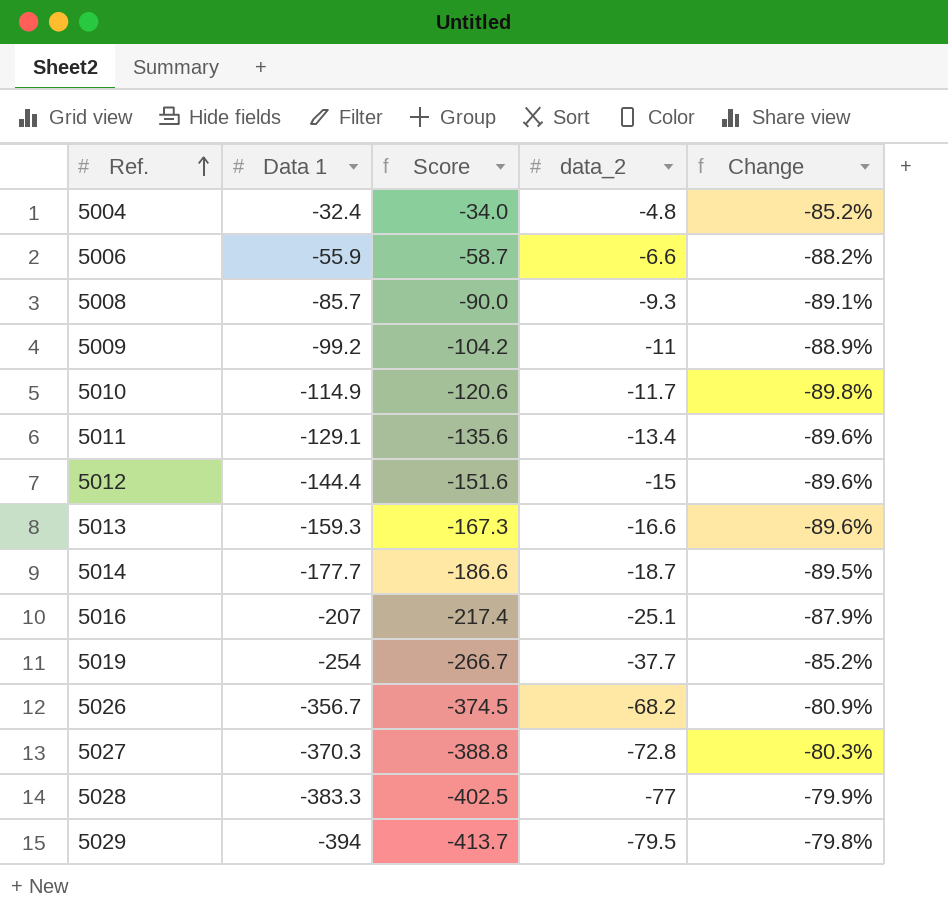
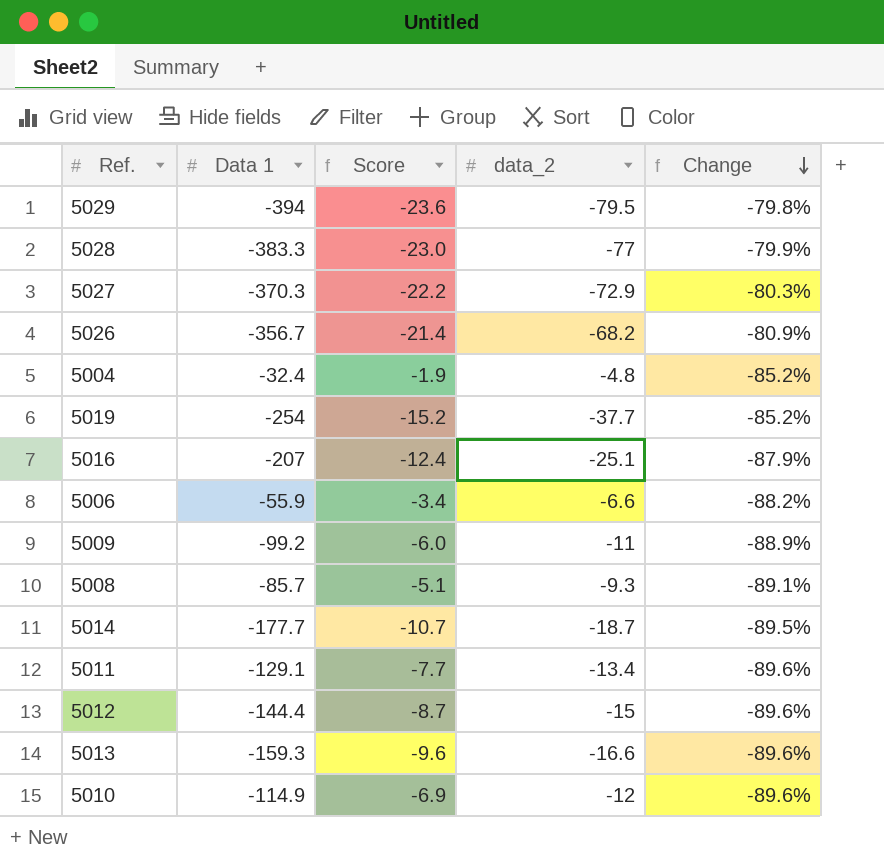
row order: Ref. ascending -> Change descending
column Score | formula: [Data 1] * 1.05 -> [Data 1] * 0.06
5027 | data_2: -72.8 -> -72.9
5010 | data_2: -11.7 -> -12
5010 | Change: -89.8% -> -89.6%

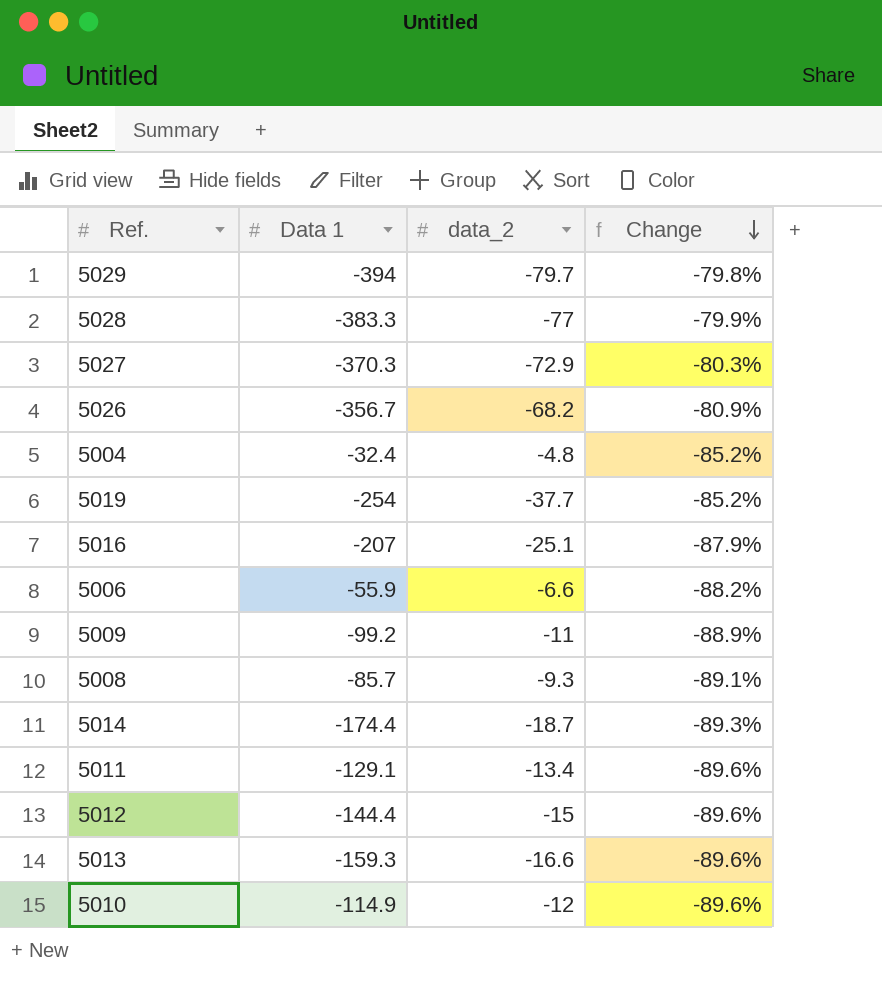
column Score | formula: [Data 1] * 0.06 -> none
5029 | data_2: -79.5 -> -79.7
5014 | Data 1: -177.7 -> -174.4
5014 | Change: -89.5% -> -89.3%

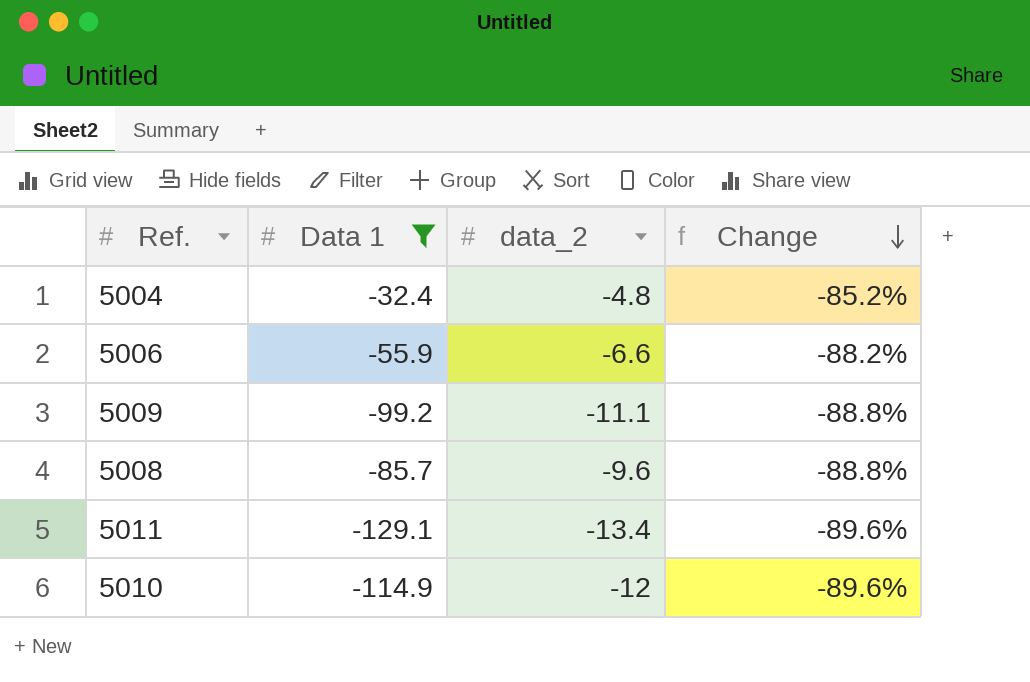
filter: none -> Data 1 >= -129.1
5009 | data_2: -11 -> -11.1
5009 | Change: -88.9% -> -88.8%
5008 | data_2: -9.3 -> -9.6
5008 | Change: -89.1% -> -88.8%

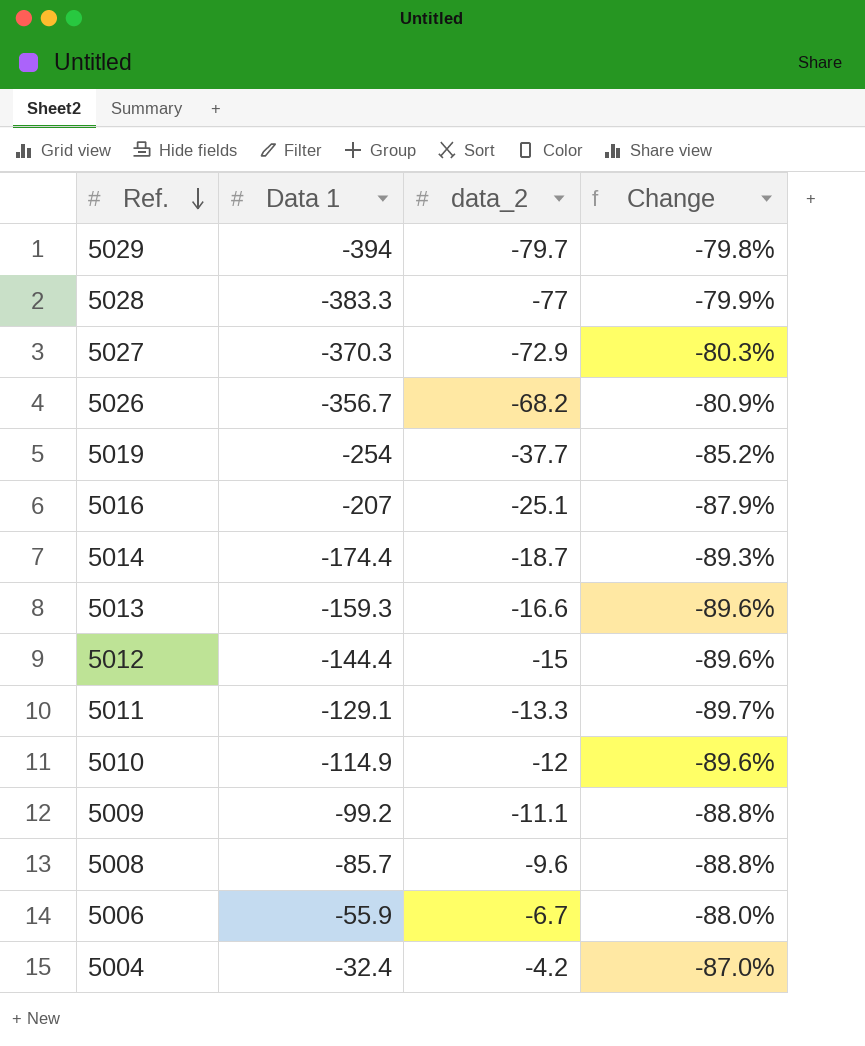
filter: Data 1 >= -129.1 -> none
row order: Change descending -> Ref. descending
5011 | data_2: -13.4 -> -13.3
5011 | Change: -89.6% -> -89.7%
5006 | data_2: -6.6 -> -6.7
5006 | Change: -88.2% -> -88.0%
5004 | data_2: -4.8 -> -4.2
5004 | Change: -85.2% -> -87.0%

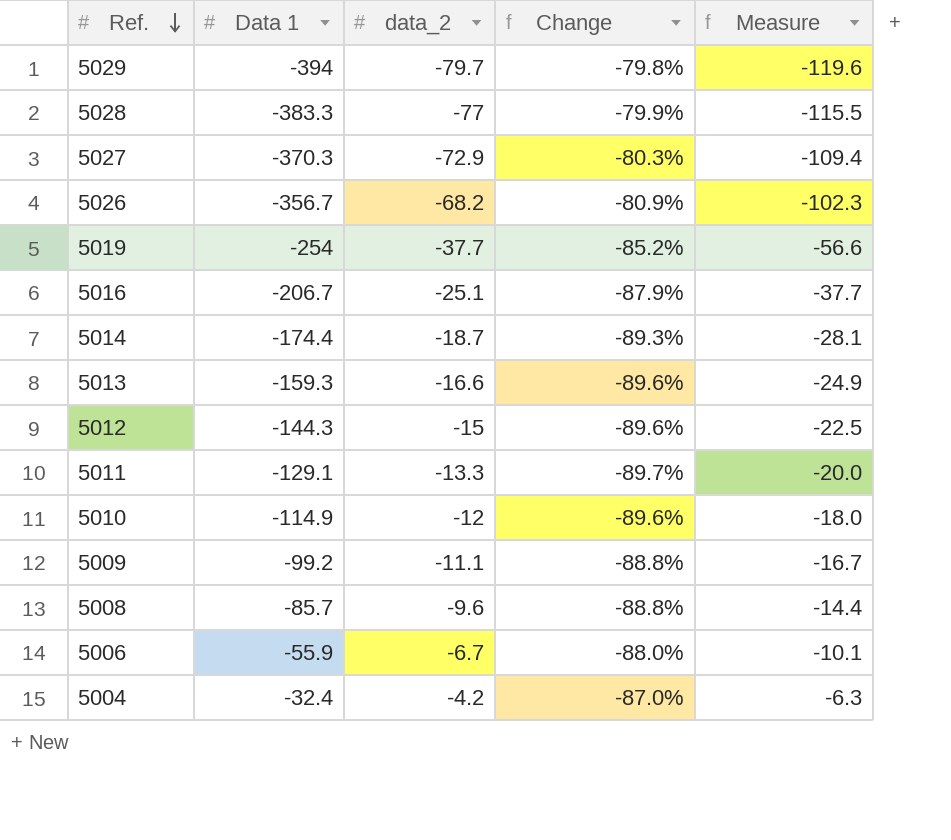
column Measure | formula: none -> [data_2] * 1.5
5016 | Data 1: -207 -> -206.7
5012 | Data 1: -144.4 -> -144.3

